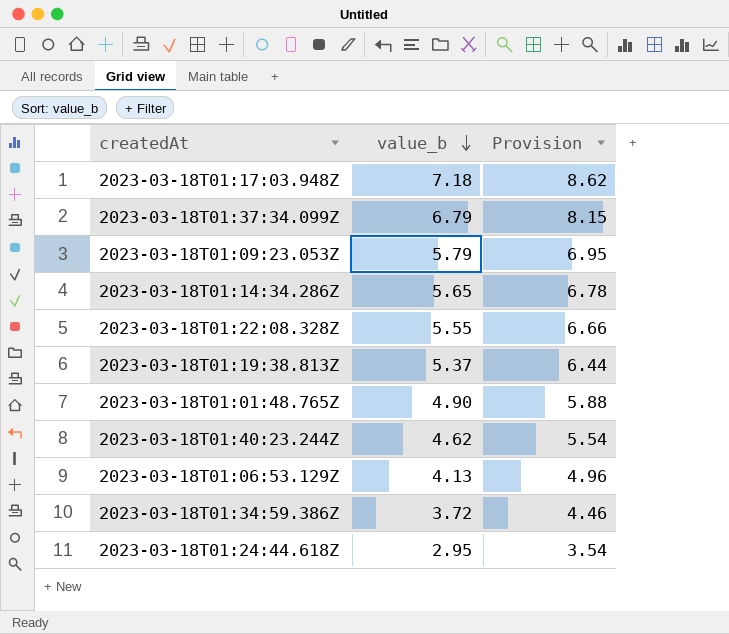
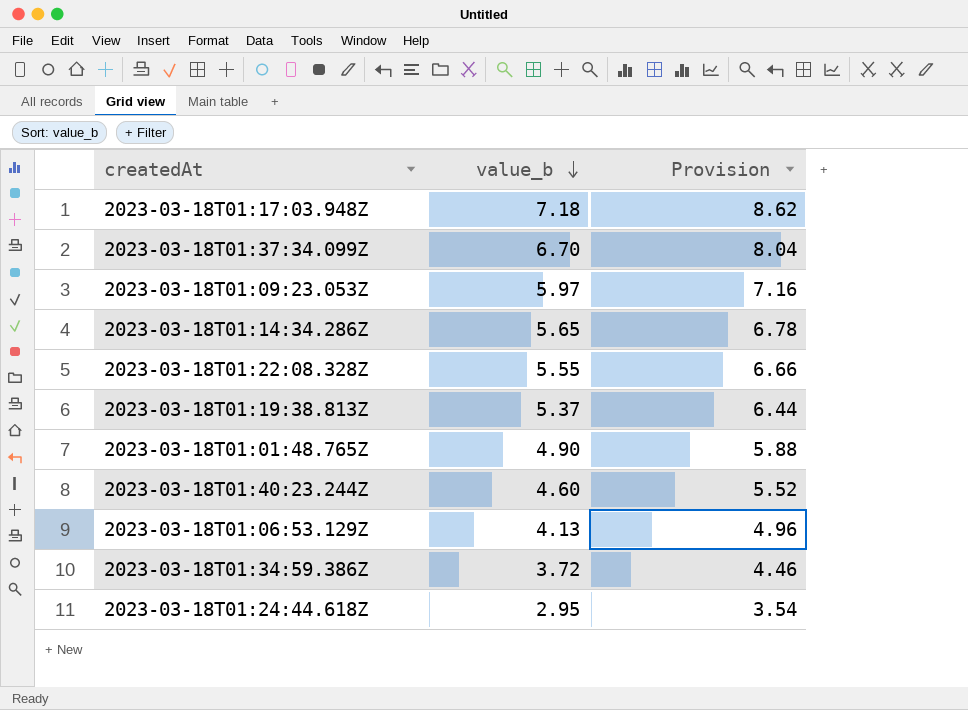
2023-03-18T01:37:34.099Z | value_b: 6.79 -> 6.70
2023-03-18T01:37:34.099Z | Provision: 8.15 -> 8.04
2023-03-18T01:09:23.053Z | value_b: 5.79 -> 5.97
2023-03-18T01:09:23.053Z | Provision: 6.95 -> 7.16
2023-03-18T01:40:23.244Z | value_b: 4.62 -> 4.60
2023-03-18T01:40:23.244Z | Provision: 5.54 -> 5.52

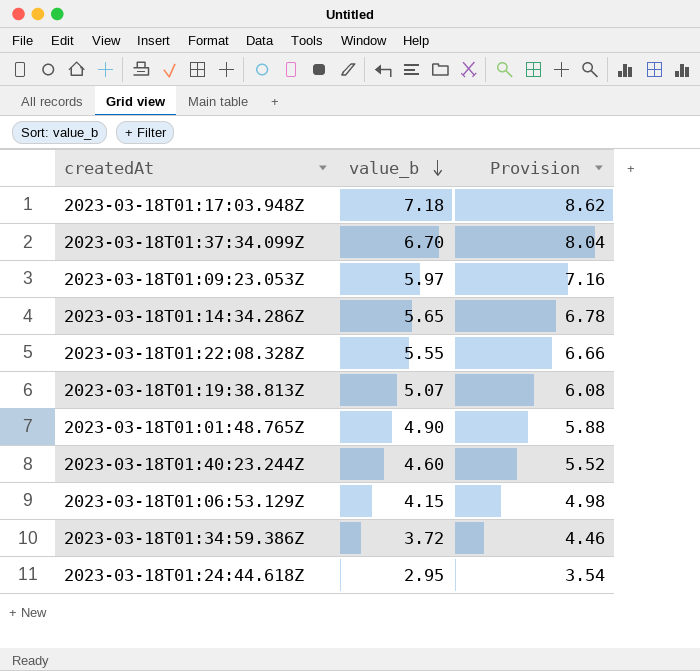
2023-03-18T01:19:38.813Z | value_b: 5.37 -> 5.07
2023-03-18T01:19:38.813Z | Provision: 6.44 -> 6.08
2023-03-18T01:06:53.129Z | value_b: 4.13 -> 4.15
2023-03-18T01:06:53.129Z | Provision: 4.96 -> 4.98

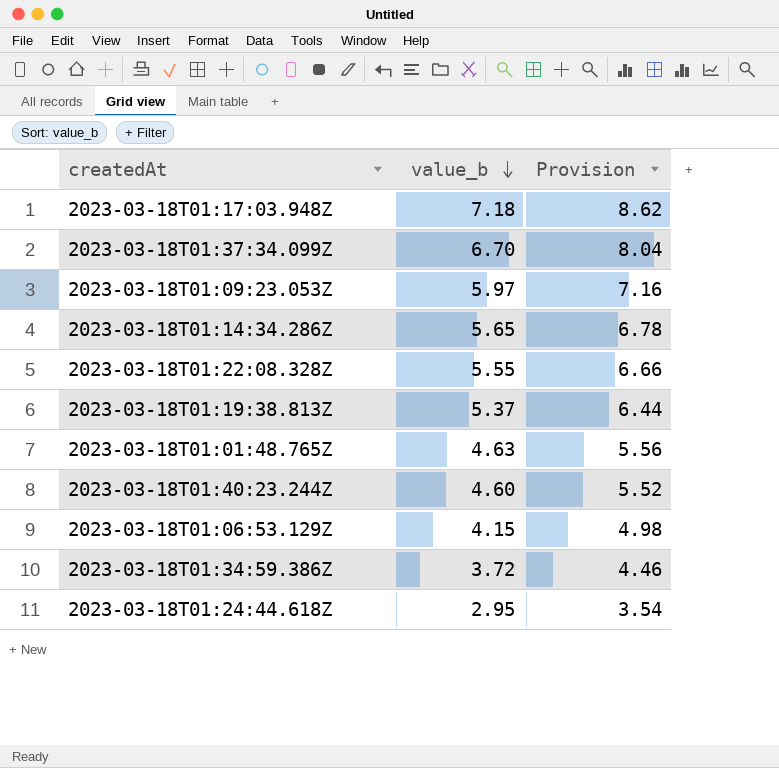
2023-03-18T01:19:38.813Z | value_b: 5.07 -> 5.37
2023-03-18T01:19:38.813Z | Provision: 6.08 -> 6.44
2023-03-18T01:01:48.765Z | value_b: 4.90 -> 4.63
2023-03-18T01:01:48.765Z | Provision: 5.88 -> 5.56

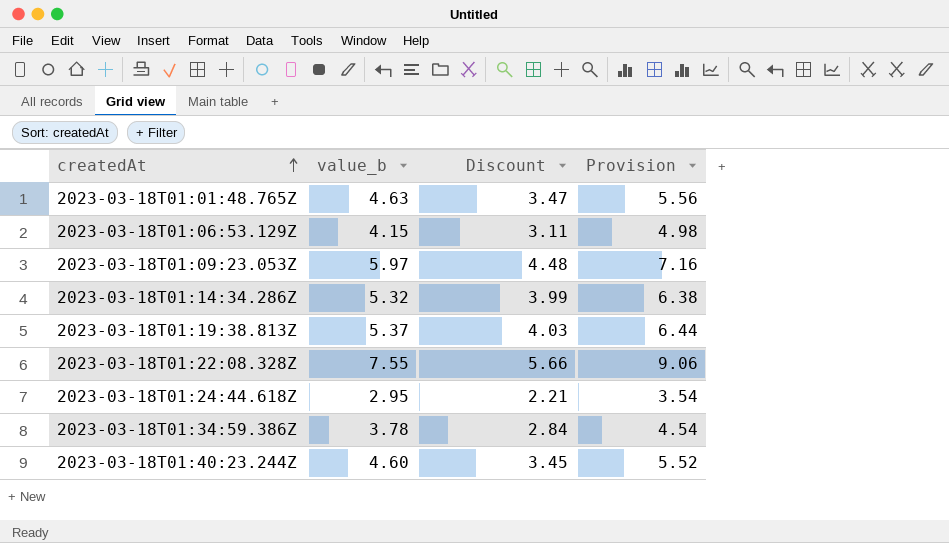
row order: value_b descending -> createdAt ascending
column Discount | formula: none -> [value_b] * 0.75
row 2023-03-18T01:17:03.948Z: 7.18 | 8.62 -> none
row 2023-03-18T01:37:34.099Z: 6.70 | 8.04 -> none
2023-03-18T01:14:34.286Z | value_b: 5.65 -> 5.32
2023-03-18T01:14:34.286Z | Provision: 6.78 -> 6.38
2023-03-18T01:22:08.328Z | value_b: 5.55 -> 7.55
2023-03-18T01:22:08.328Z | Provision: 6.66 -> 9.06
2023-03-18T01:34:59.386Z | value_b: 3.72 -> 3.78
2023-03-18T01:34:59.386Z | Provision: 4.46 -> 4.54

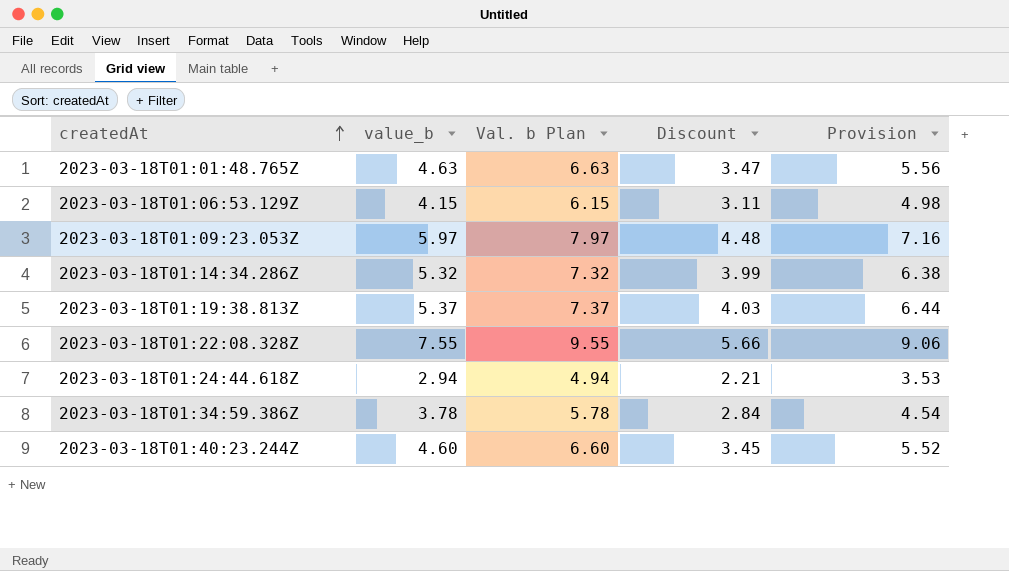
column Val. b Plan | formula: none -> [value_b] + 2
2023-03-18T01:24:44.618Z | value_b: 2.95 -> 2.94
2023-03-18T01:24:44.618Z | Provision: 3.54 -> 3.53

